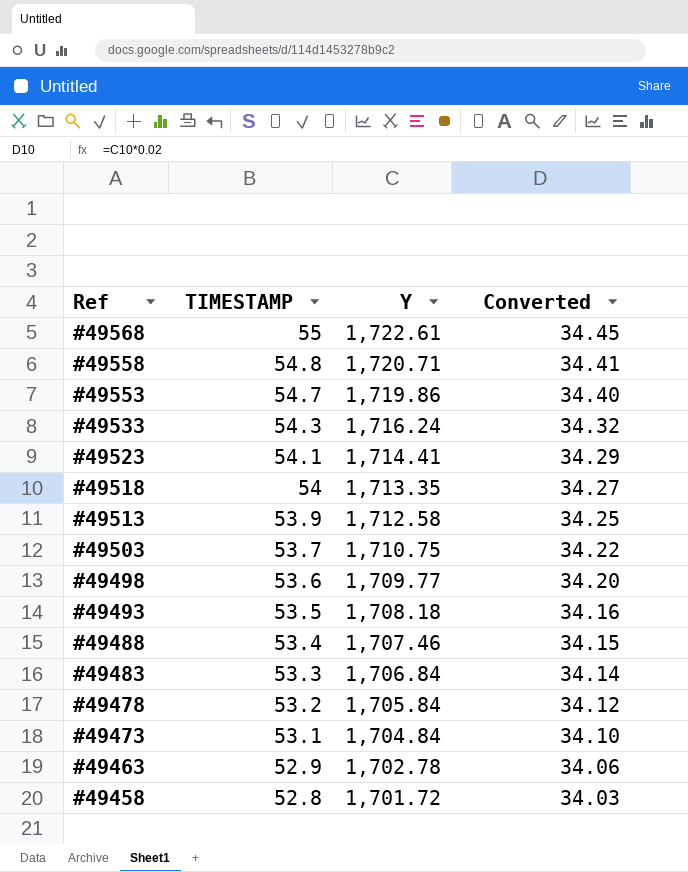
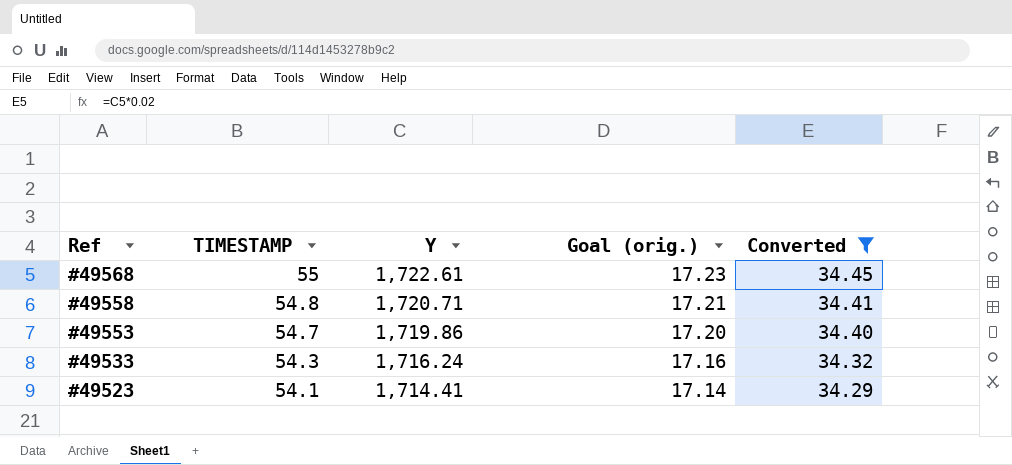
filter: none -> Converted >= 34.29
column Goal (orig.) | formula: none -> [Y] * 0.01

